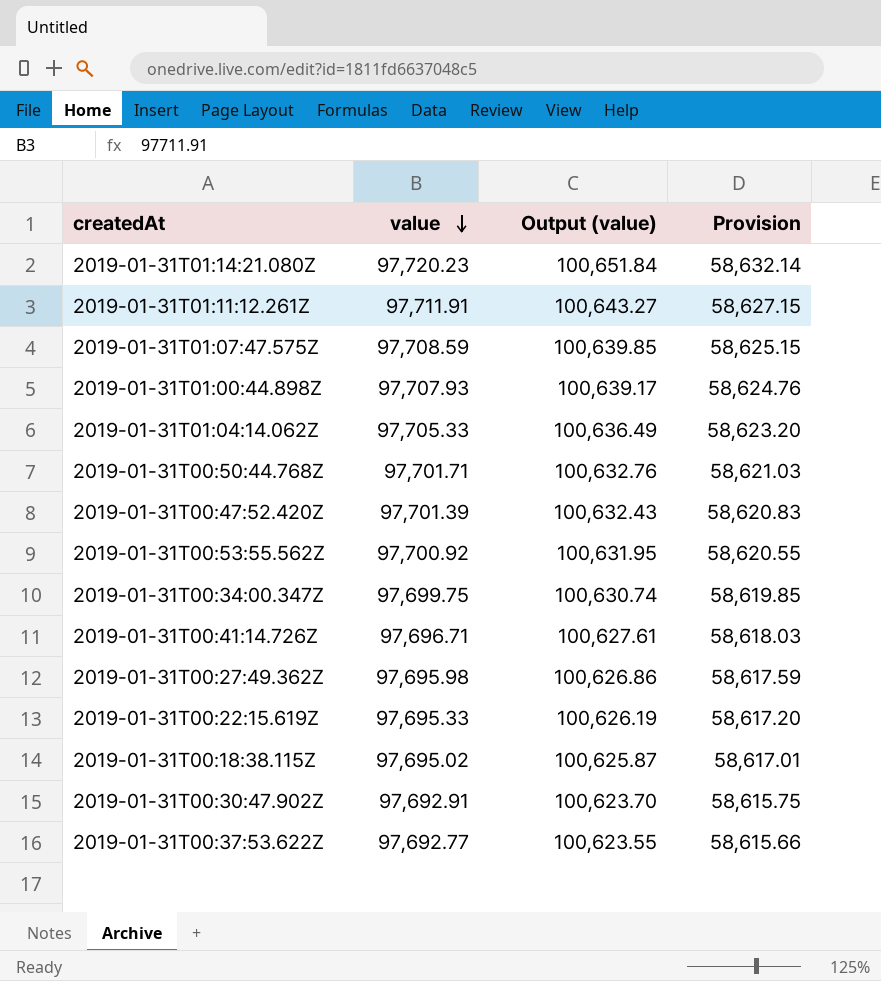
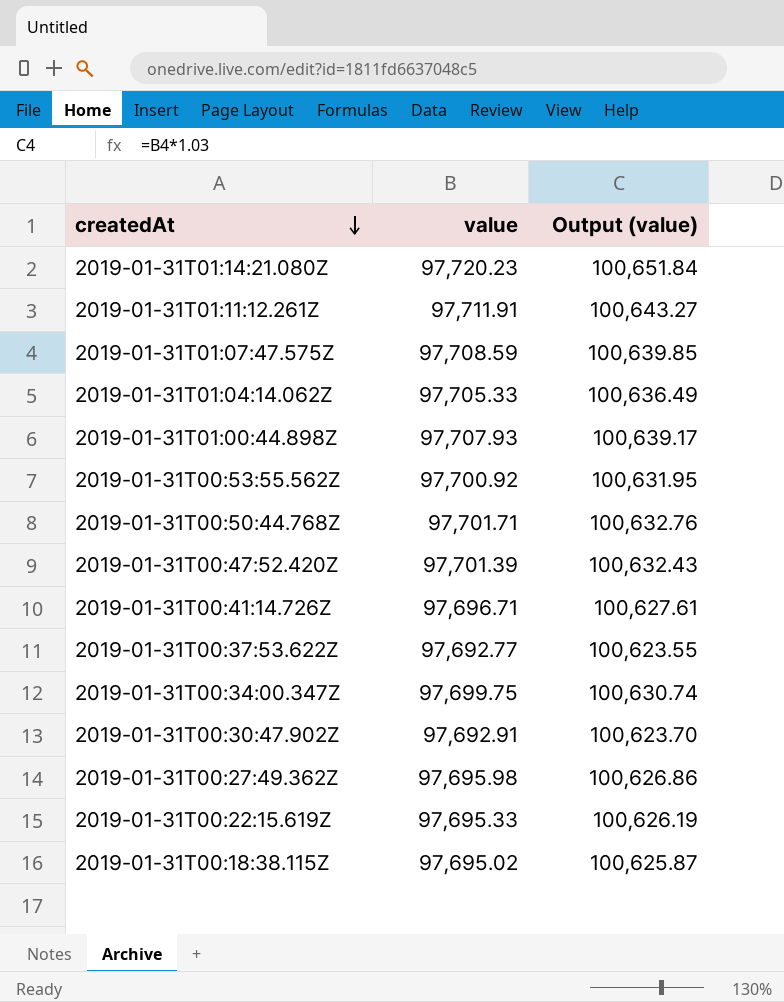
row order: value descending -> createdAt descending
column Provision | formula: [value] * 0.6 -> none

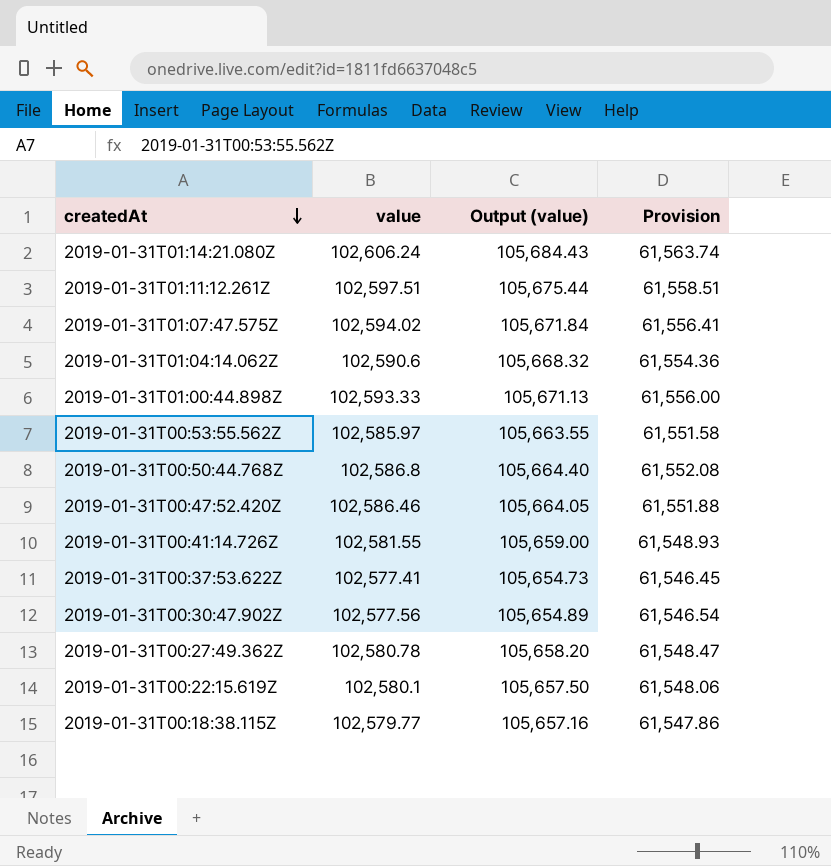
column Provision | formula: none -> [value] * 0.6
row 2019-01-31T00:34:00.347Z: 97,699.75 | 100,630.74 -> none
2019-01-31T01:14:21.080Z | value: 97,720.23 -> 102,606.24
2019-01-31T01:14:21.080Z | Output (value): 100,651.84 -> 105,684.43
2019-01-31T01:11:12.261Z | value: 97,711.91 -> 102,597.51
2019-01-31T01:11:12.261Z | Output (value): 100,643.27 -> 105,675.44
2019-01-31T01:07:47.575Z | value: 97,708.59 -> 102,594.02
2019-01-31T01:07:47.575Z | Output (value): 100,639.85 -> 105,671.84
2019-01-31T01:04:14.062Z | value: 97,705.33 -> 102,590.6
2019-01-31T01:04:14.062Z | Output (value): 100,636.49 -> 105,668.32
2019-01-31T01:00:44.898Z | value: 97,707.93 -> 102,593.33
2019-01-31T01:00:44.898Z | Output (value): 100,639.17 -> 105,671.13
2019-01-31T00:53:55.562Z | value: 97,700.92 -> 102,585.97
2019-01-31T00:53:55.562Z | Output (value): 100,631.95 -> 105,663.55
2019-01-31T00:50:44.768Z | value: 97,701.71 -> 102,586.8
2019-01-31T00:50:44.768Z | Output (value): 100,632.76 -> 105,664.40
2019-01-31T00:47:52.420Z | value: 97,701.39 -> 102,586.46
2019-01-31T00:47:52.420Z | Output (value): 100,632.43 -> 105,664.05
2019-01-31T00:41:14.726Z | value: 97,696.71 -> 102,581.55
2019-01-31T00:41:14.726Z | Output (value): 100,627.61 -> 105,659.00
2019-01-31T00:37:53.622Z | value: 97,692.77 -> 102,577.41
2019-01-31T00:37:53.622Z | Output (value): 100,623.55 -> 105,654.73
2019-01-31T00:30:47.902Z | value: 97,692.91 -> 102,577.56
2019-01-31T00:30:47.902Z | Output (value): 100,623.70 -> 105,654.89
2019-01-31T00:27:49.362Z | value: 97,695.98 -> 102,580.78
2019-01-31T00:27:49.362Z | Output (value): 100,626.86 -> 105,658.20
2019-01-31T00:22:15.619Z | value: 97,695.33 -> 102,580.1
2019-01-31T00:22:15.619Z | Output (value): 100,626.19 -> 105,657.50
2019-01-31T00:18:38.115Z | value: 97,695.02 -> 102,579.77
2019-01-31T00:18:38.115Z | Output (value): 100,625.87 -> 105,657.16

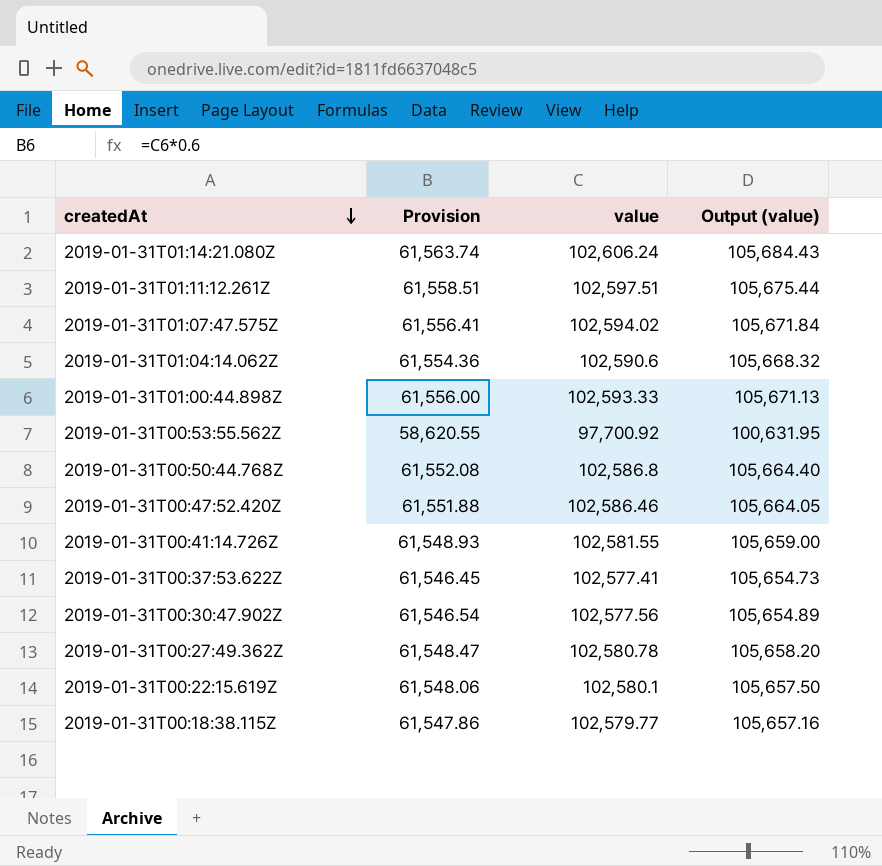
column Provision | position: 4 -> 2
2019-01-31T00:53:55.562Z | Provision: 61,551.58 -> 58,620.55
2019-01-31T00:53:55.562Z | value: 102,585.97 -> 97,700.92
2019-01-31T00:53:55.562Z | Output (value): 105,663.55 -> 100,631.95

